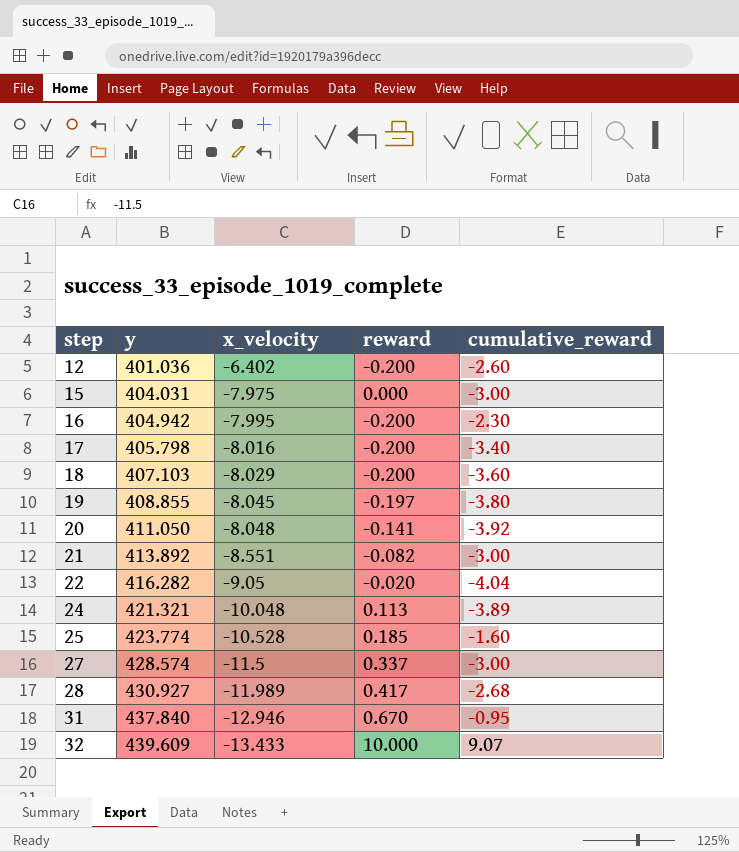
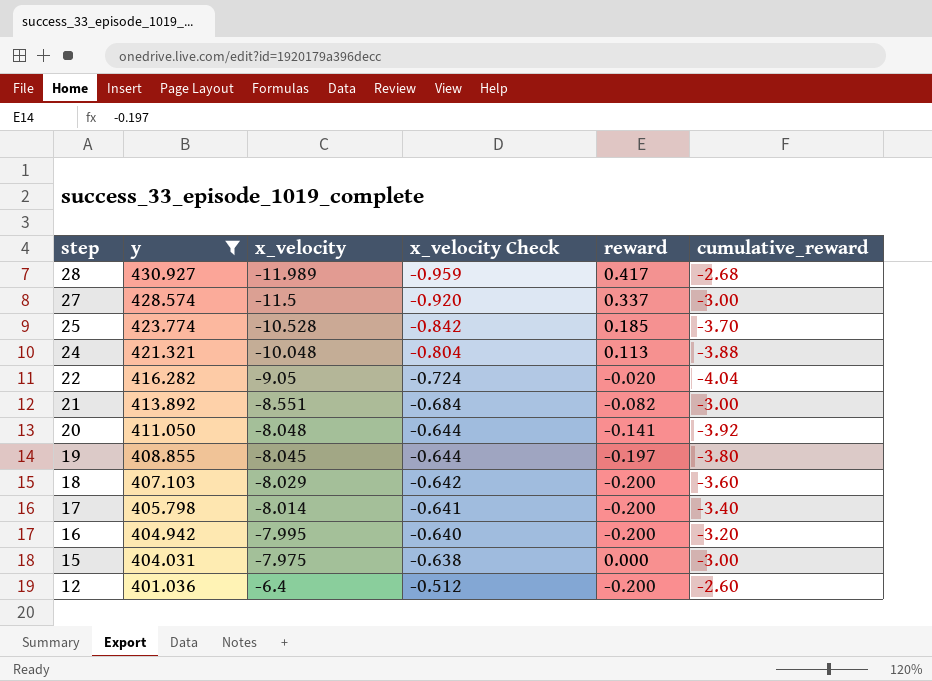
filter: none -> y <= 430.927
row order: step ascending -> step descending
column x_velocity Check | formula: none -> [x_velocity] * 0.08
25 | cumulative_reward: -1.60 -> -3.70
24 | cumulative_reward: -3.89 -> -3.88
17 | x_velocity: -8.016 -> -8.014
16 | cumulative_reward: -2.30 -> -3.20
12 | x_velocity: -6.402 -> -6.4

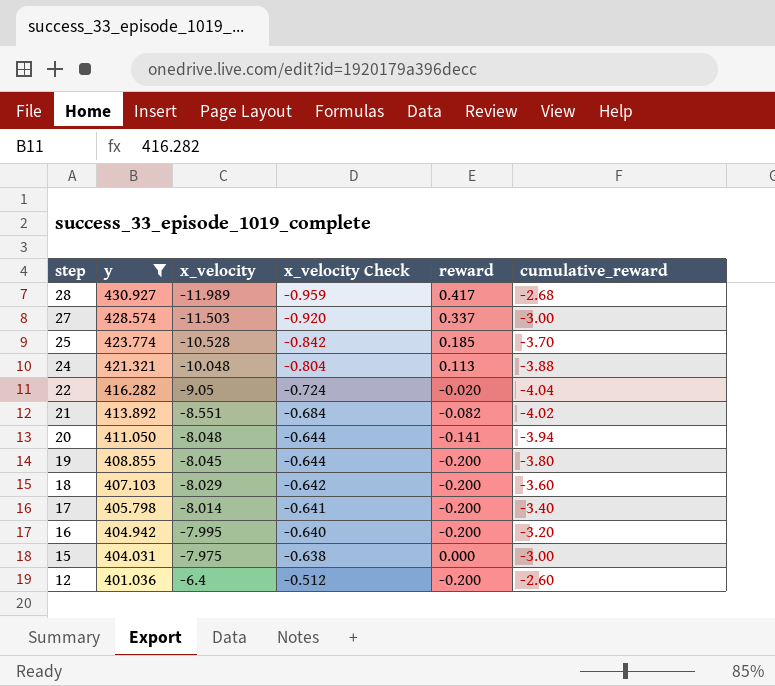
27 | x_velocity: -11.5 -> -11.503
21 | cumulative_reward: -3.00 -> -4.02
20 | cumulative_reward: -3.92 -> -3.94
19 | reward: -0.197 -> -0.200

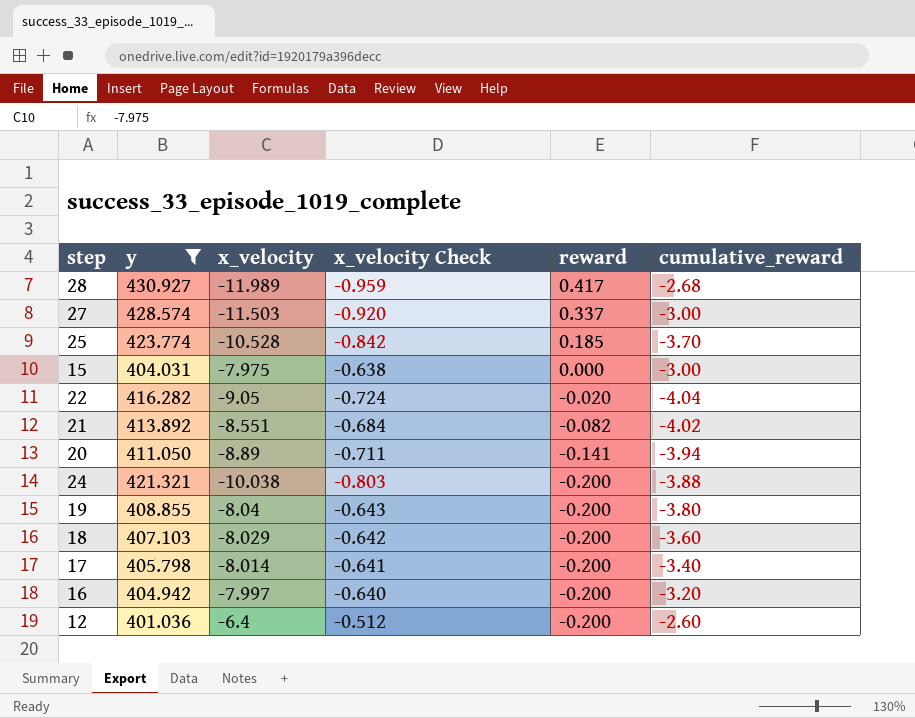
row order: step descending -> reward descending
20 | x_velocity: -8.048 -> -8.89
20 | x_velocity Check: -0.644 -> -0.711
24 | x_velocity: -10.048 -> -10.038
24 | x_velocity Check: -0.804 -> -0.803
24 | reward: 0.113 -> -0.200
19 | x_velocity: -8.045 -> -8.04
19 | x_velocity Check: -0.644 -> -0.643
16 | x_velocity: -7.995 -> -7.997

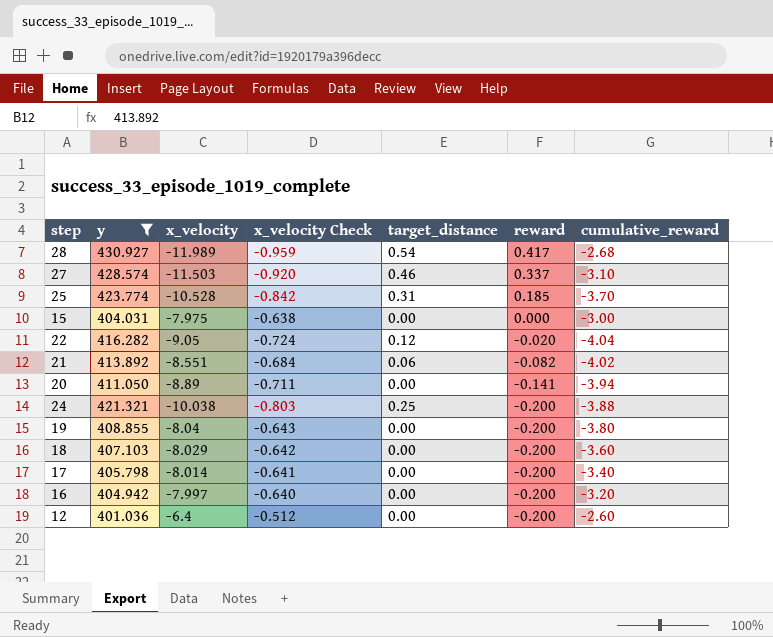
column target_distance | position: none -> 5
27 | cumulative_reward: -3.00 -> -3.10

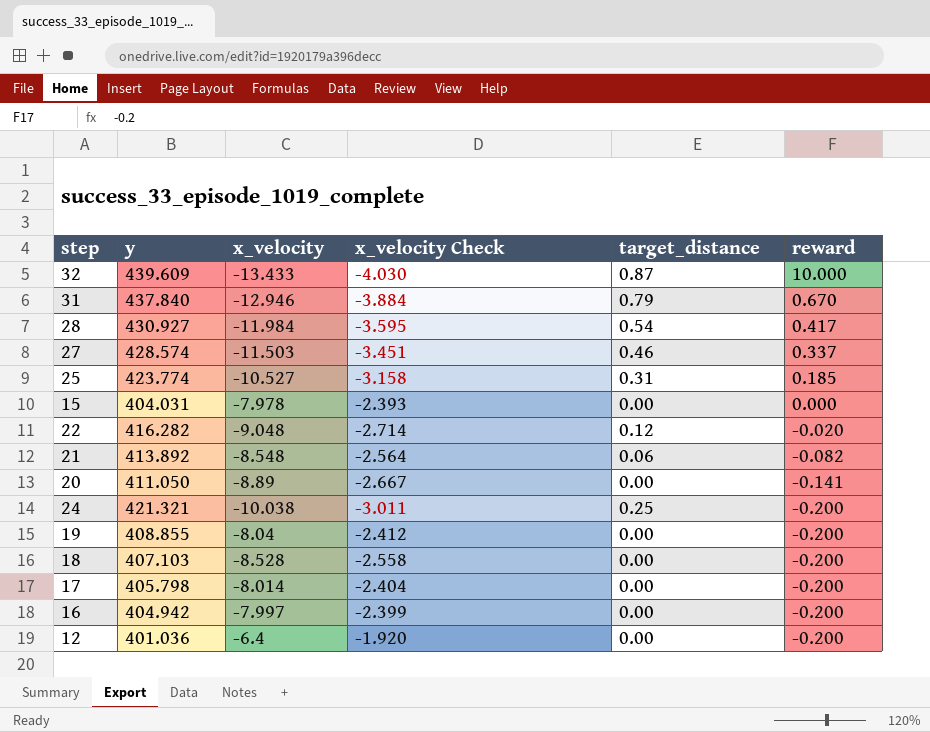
filter: y <= 430.927 -> none
column cumulative_reward | position: 7 -> none
column x_velocity Check | formula: [x_velocity] * 0.08 -> [x_velocity] * 0.3
28 | x_velocity: -11.989 -> -11.984
25 | x_velocity: -10.528 -> -10.527
15 | x_velocity: -7.975 -> -7.978
22 | x_velocity: -9.05 -> -9.048
21 | x_velocity: -8.551 -> -8.548
18 | x_velocity: -8.029 -> -8.528

